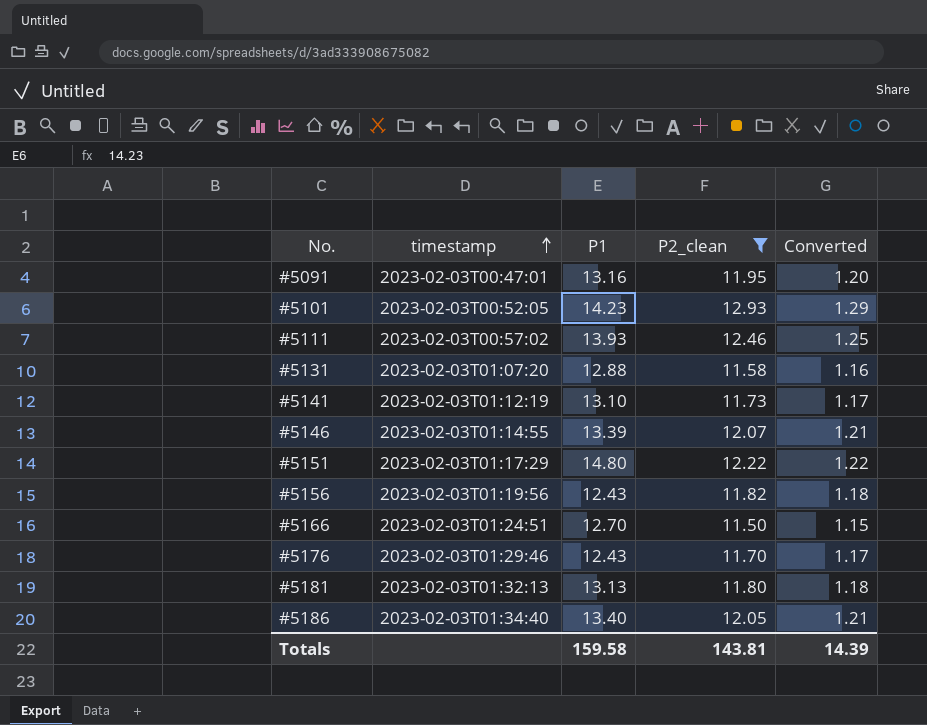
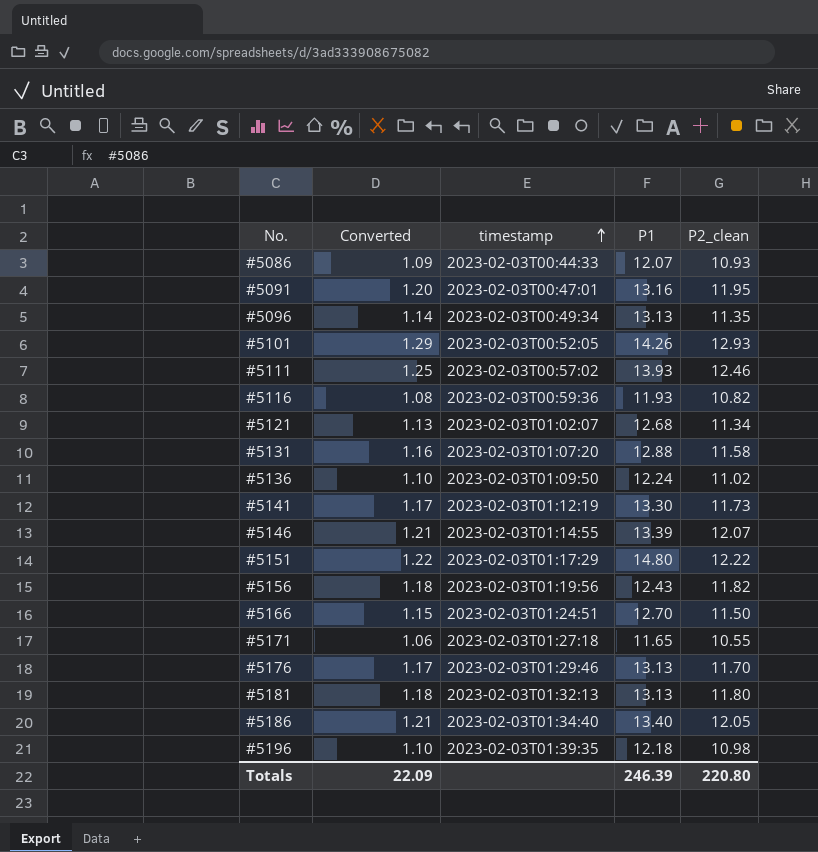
filter: P2_clean >= 11.50 -> none
column Converted | position: 5 -> 2
#5101 | P1: 14.23 -> 14.26
#5141 | P1: 13.10 -> 13.30
#5176 | P1: 12.43 -> 13.13
Totals | Converted: 14.39 -> 22.09
Totals | P1: 159.58 -> 246.39
Totals | P2_clean: 143.81 -> 220.80

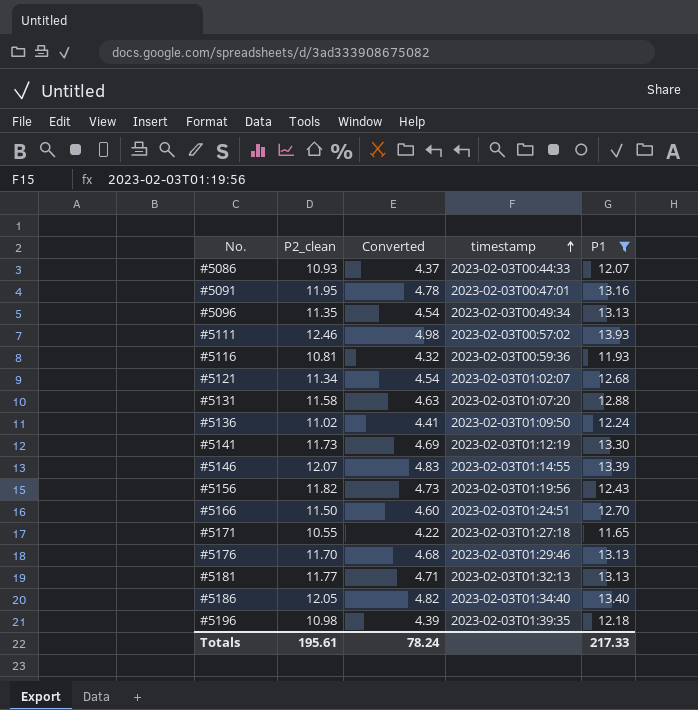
filter: none -> P1 <= 13.93
column P2_clean | position: 5 -> 2
column Converted | formula: [P2_clean] * 0.1 -> [P2_clean] * 0.4
#5116 | P2_clean: 10.82 -> 10.81
#5181 | P2_clean: 11.80 -> 11.77
Totals | P2_clean: 220.80 -> 195.61
Totals | Converted: 22.09 -> 78.24
Totals | P1: 246.39 -> 217.33

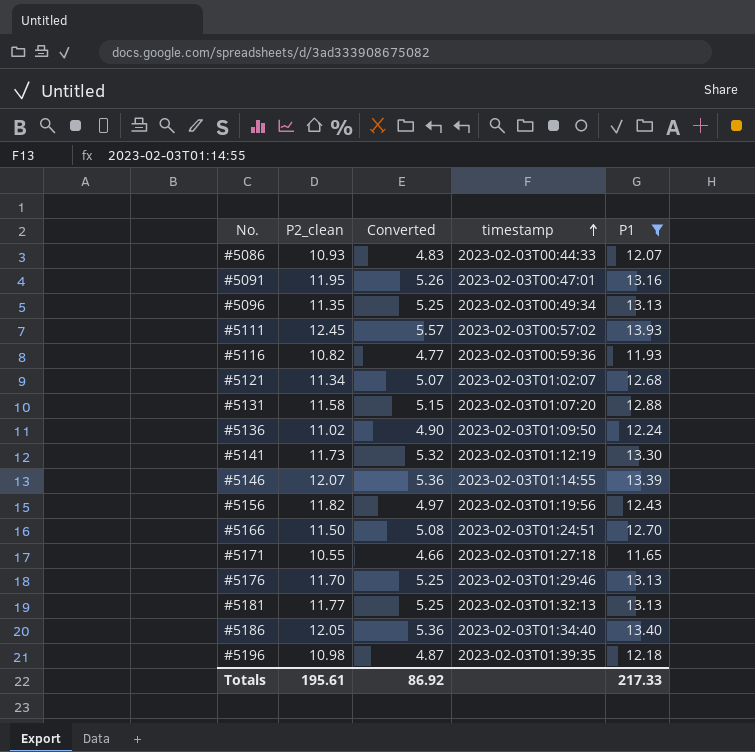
column Converted | formula: [P2_clean] * 0.4 -> [P1] * 0.4
#5111 | P2_clean: 12.46 -> 12.45
#5116 | P2_clean: 10.81 -> 10.82
Totals | Converted: 78.24 -> 86.92

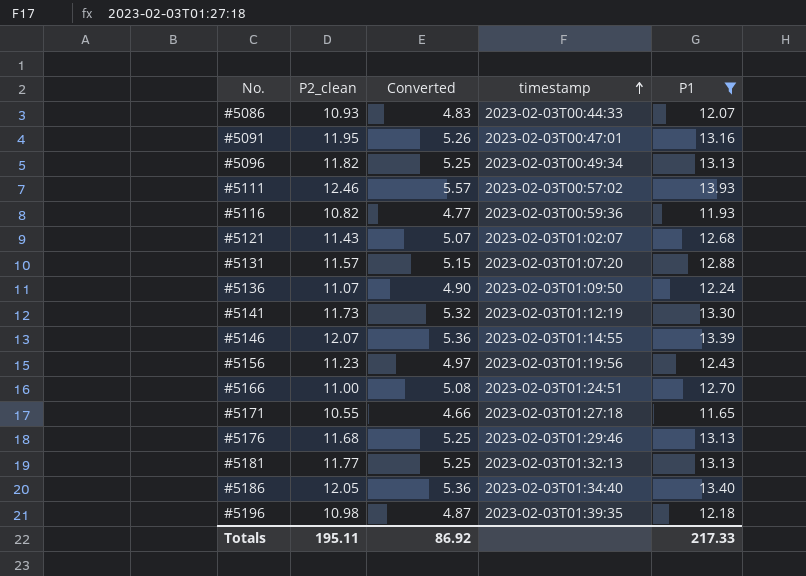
#5096 | P2_clean: 11.35 -> 11.82
#5111 | P2_clean: 12.45 -> 12.46
#5121 | P2_clean: 11.34 -> 11.43
#5131 | P2_clean: 11.58 -> 11.57
#5136 | P2_clean: 11.02 -> 11.07
#5156 | P2_clean: 11.82 -> 11.23
#5166 | P2_clean: 11.50 -> 11.00
#5176 | P2_clean: 11.70 -> 11.68
Totals | P2_clean: 195.61 -> 195.11

